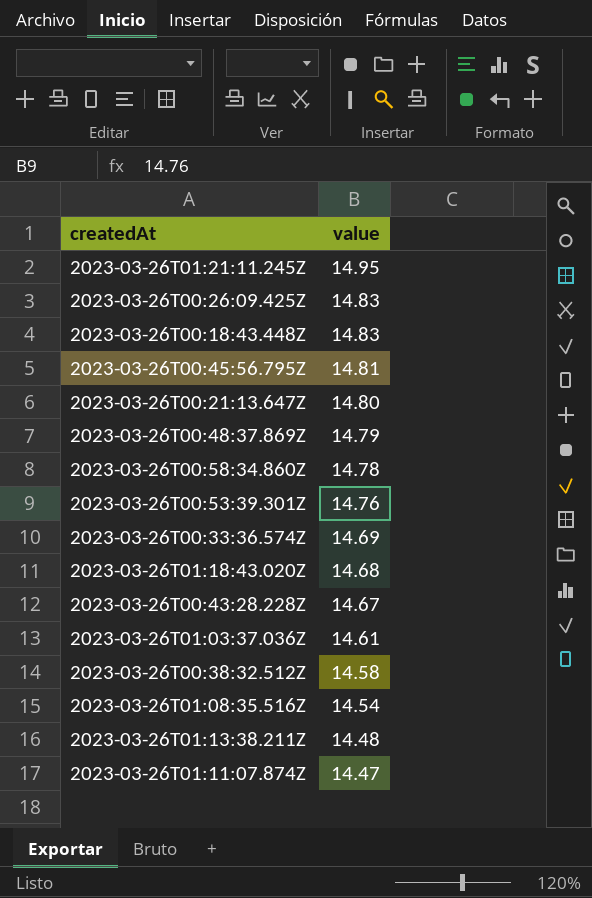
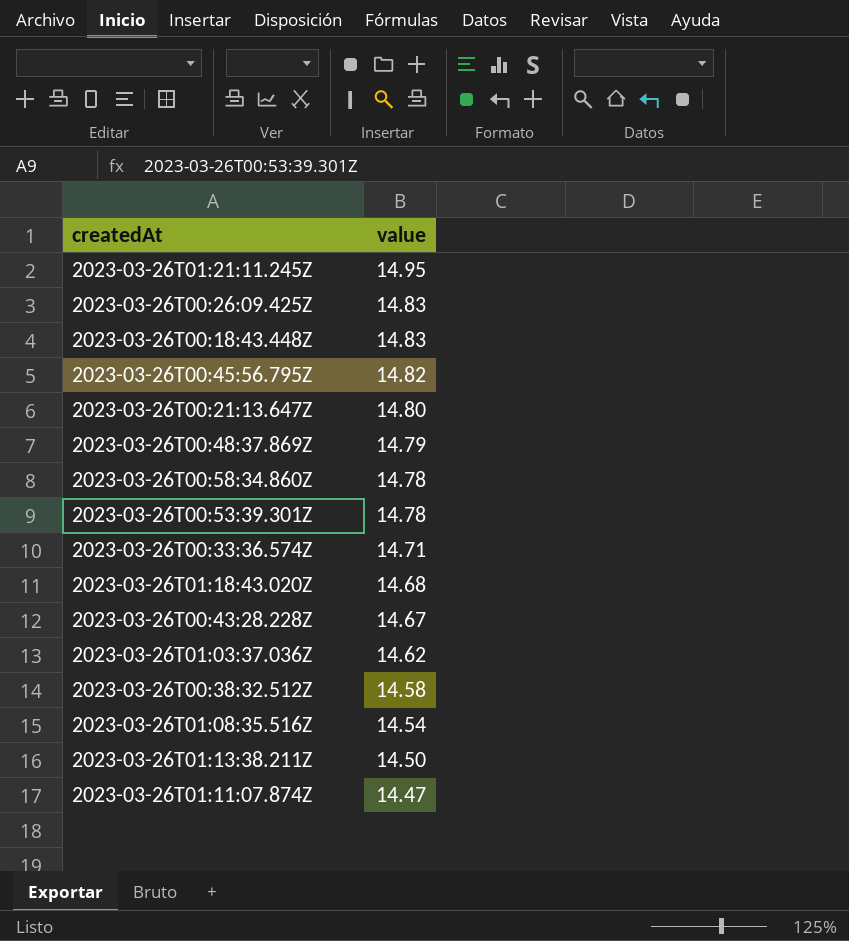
2023-03-26T00:45:56.795Z | value: 14.81 -> 14.82
2023-03-26T00:53:39.301Z | value: 14.76 -> 14.78
2023-03-26T00:33:36.574Z | value: 14.69 -> 14.71
2023-03-26T01:03:37.036Z | value: 14.61 -> 14.62
2023-03-26T01:13:38.211Z | value: 14.48 -> 14.50

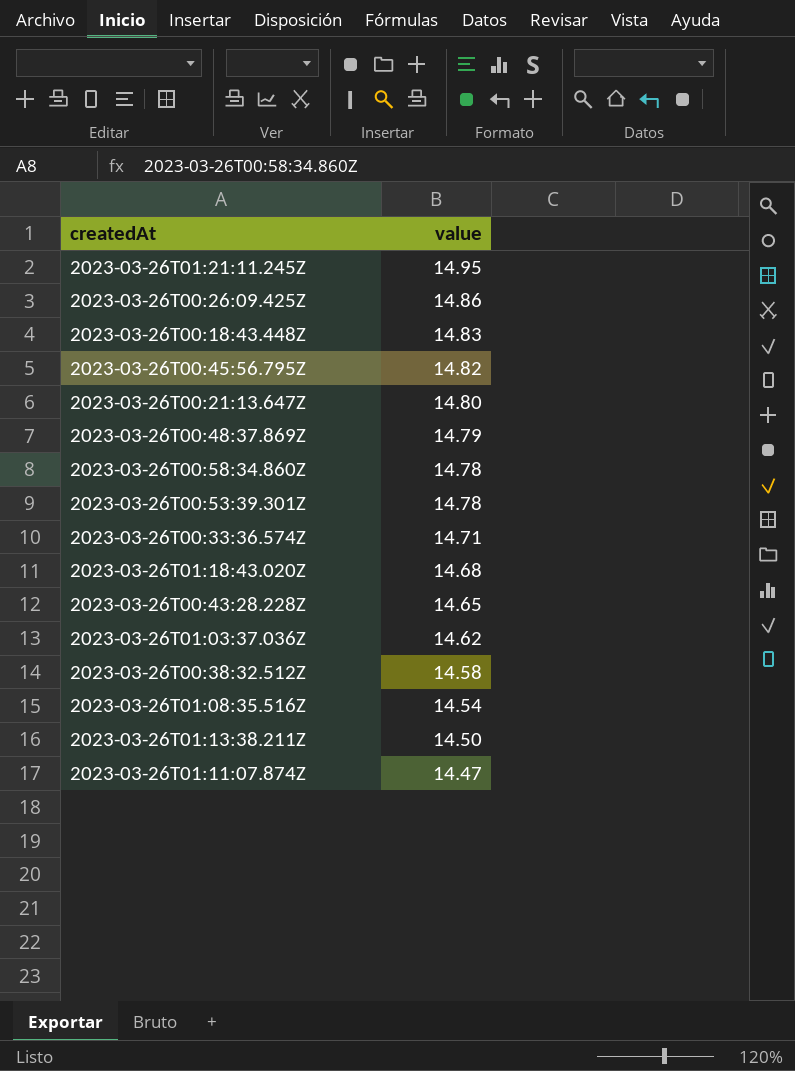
2023-03-26T00:26:09.425Z | value: 14.83 -> 14.86
2023-03-26T00:43:28.228Z | value: 14.67 -> 14.65

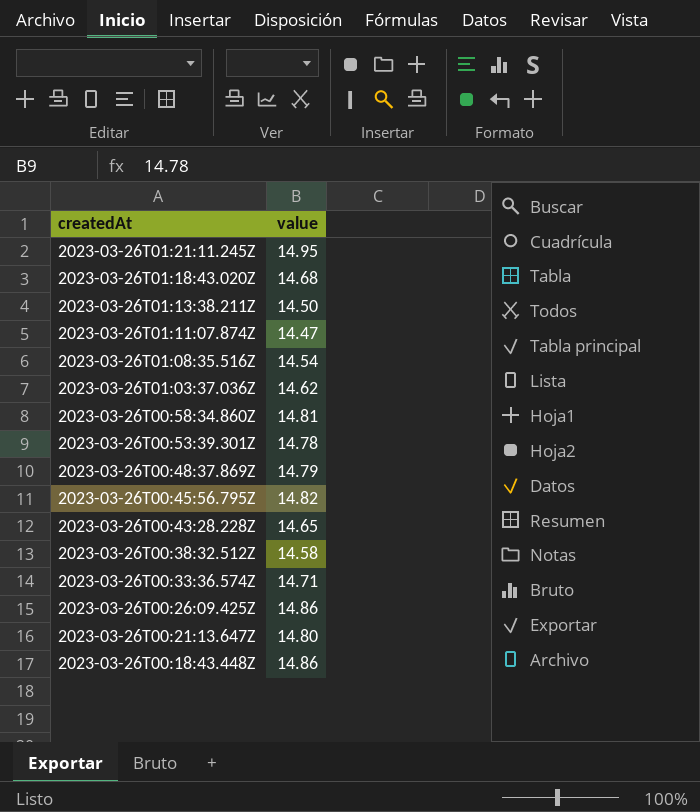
row order: value descending -> createdAt descending
2023-03-26T00:58:34.860Z | value: 14.78 -> 14.81
2023-03-26T00:18:43.448Z | value: 14.83 -> 14.86

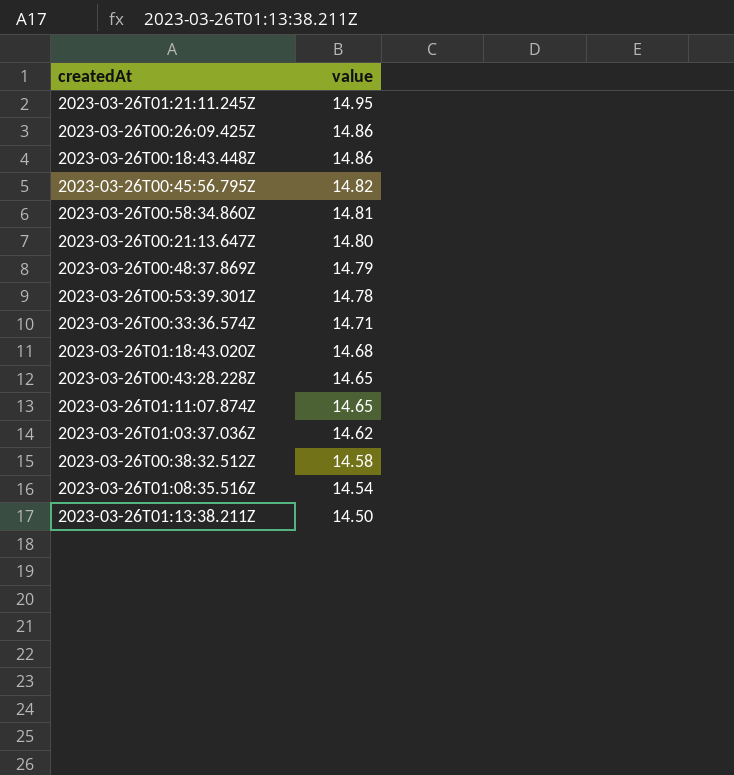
row order: createdAt descending -> value descending
2023-03-26T01:11:07.874Z | value: 14.47 -> 14.65

